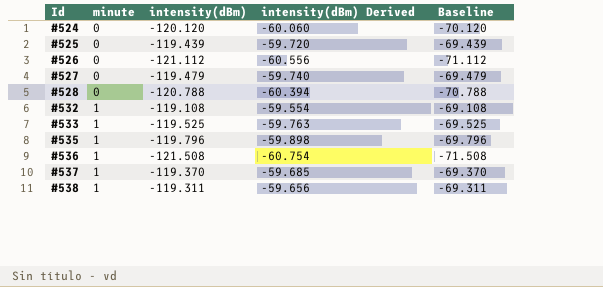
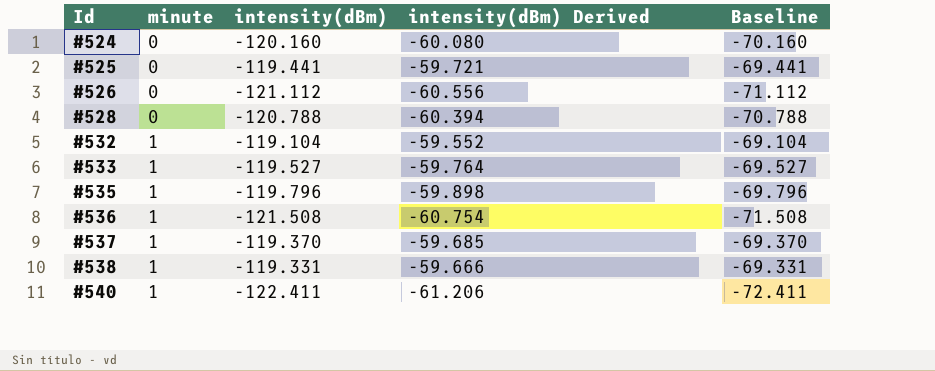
row #527: 0 | -119.479 | -59.740 | -69.479 -> none
#524 | intensity(dBm): -120.120 -> -120.160
#524 | intensity(dBm) Derived: -60.060 -> -60.080
#524 | Baseline: -70.120 -> -70.160
#525 | intensity(dBm): -119.439 -> -119.441
#525 | intensity(dBm) Derived: -59.720 -> -59.721
#525 | Baseline: -69.439 -> -69.441
#532 | intensity(dBm): -119.108 -> -119.104
#532 | intensity(dBm) Derived: -59.554 -> -59.552
#532 | Baseline: -69.108 -> -69.104
#533 | intensity(dBm): -119.525 -> -119.527
#533 | intensity(dBm) Derived: -59.763 -> -59.764
#533 | Baseline: -69.525 -> -69.527
#538 | intensity(dBm): -119.311 -> -119.331
#538 | intensity(dBm) Derived: -59.656 -> -59.666
#538 | Baseline: -69.311 -> -69.331
row #540: none -> 1 | -122.411 | -61.206 | -72.411

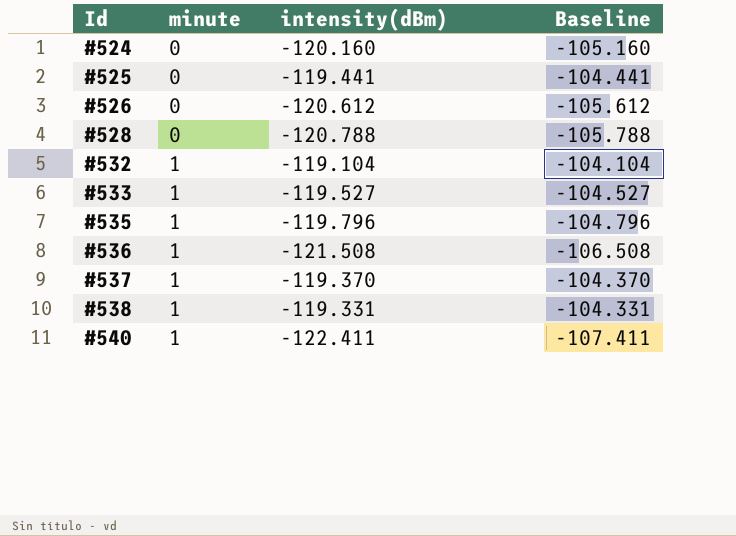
column intensity(dBm) Derived | formula: [intensity(dBm)] * 0.5 -> none
column Baseline | formula: [intensity(dBm)] + 50 -> [intensity(dBm)] + 15
#526 | intensity(dBm): -121.112 -> -120.612

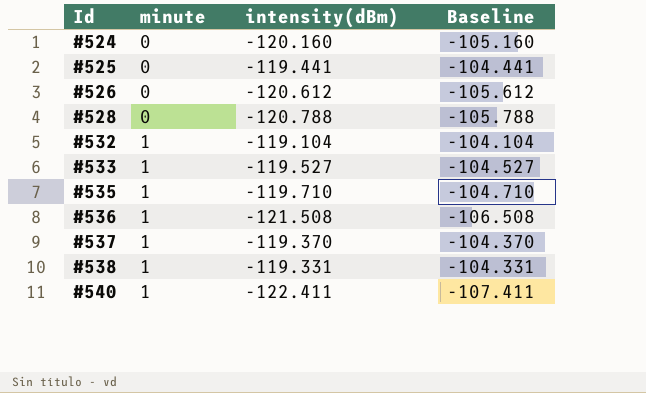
#535 | intensity(dBm): -119.796 -> -119.710
#535 | Baseline: -104.796 -> -104.710

